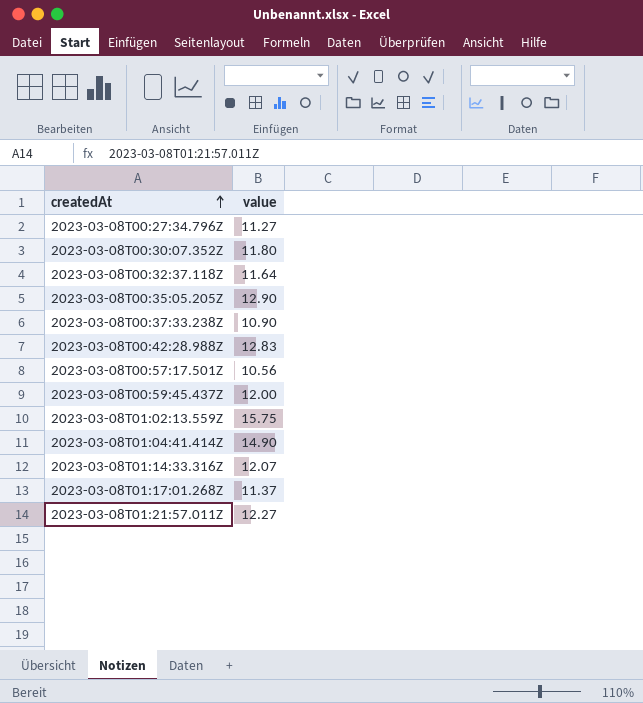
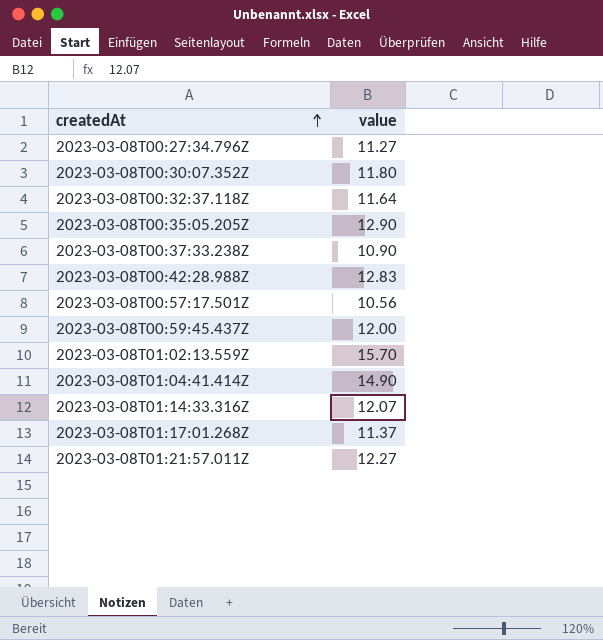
2023-03-08T01:02:13.559Z | value: 15.75 -> 15.70

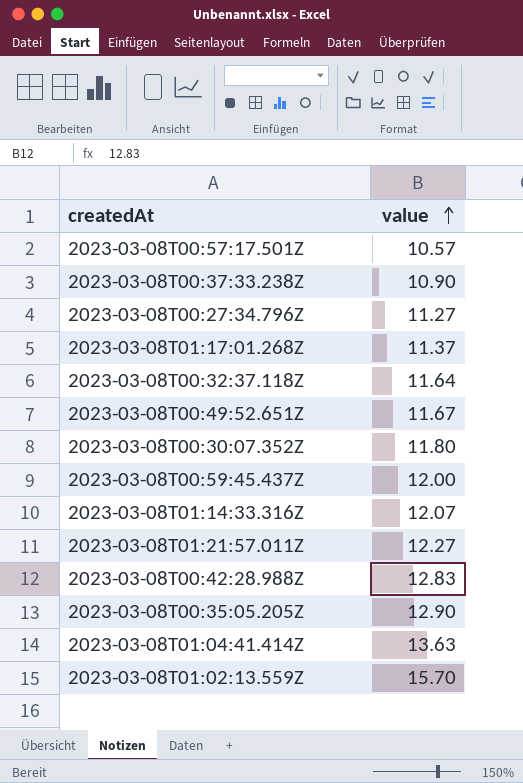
row order: createdAt ascending -> value ascending
2023-03-08T00:57:17.501Z | value: 10.56 -> 10.57
row 2023-03-08T00:49:52.651Z: none -> 11.67
2023-03-08T01:04:41.414Z | value: 14.90 -> 13.63

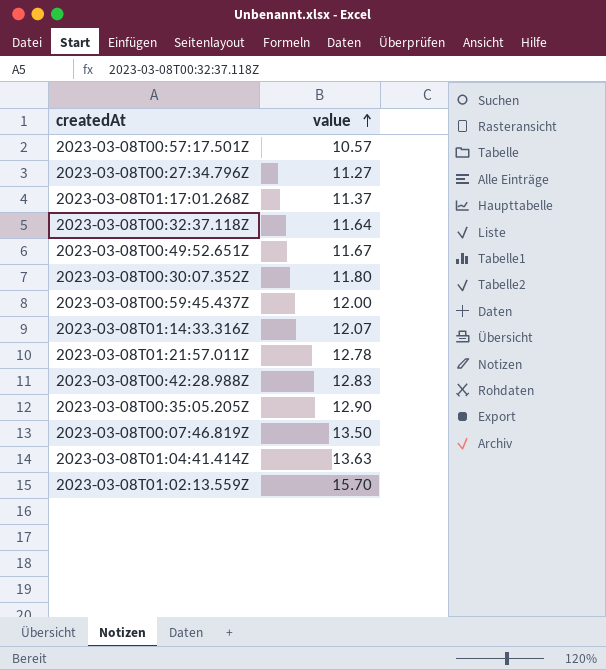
row 2023-03-08T00:37:33.238Z: 10.90 -> none
2023-03-08T01:21:57.011Z | value: 12.27 -> 12.78
row 2023-03-08T00:07:46.819Z: none -> 13.50

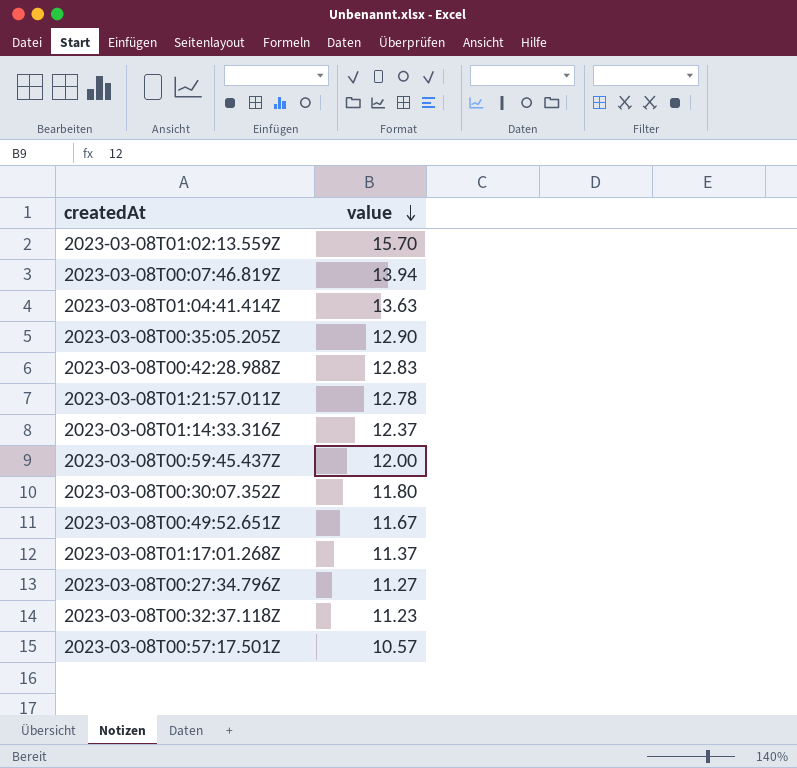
row order: value ascending -> value descending
2023-03-08T00:07:46.819Z | value: 13.50 -> 13.94
2023-03-08T01:14:33.316Z | value: 12.07 -> 12.37
2023-03-08T00:32:37.118Z | value: 11.64 -> 11.23

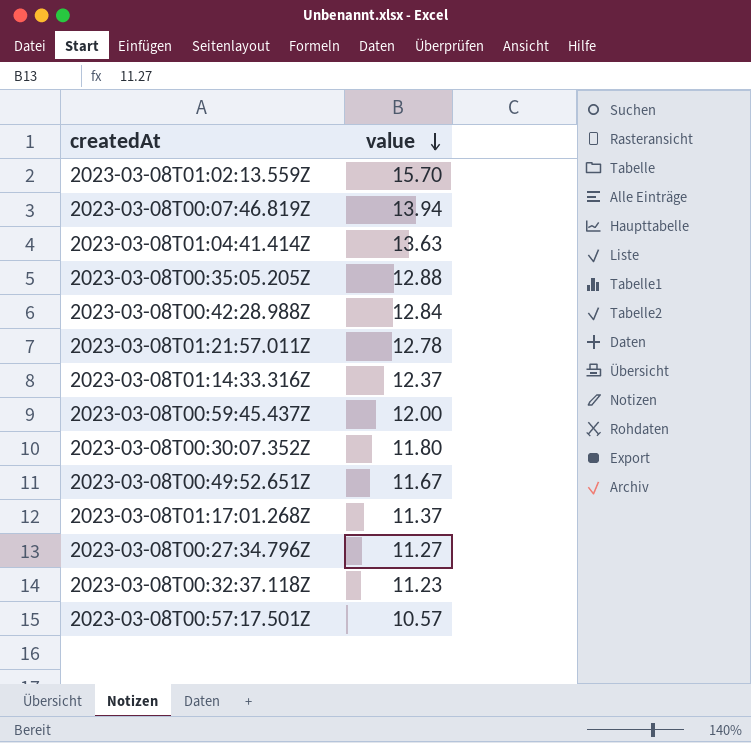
2023-03-08T00:35:05.205Z | value: 12.90 -> 12.88
2023-03-08T00:42:28.988Z | value: 12.83 -> 12.84

